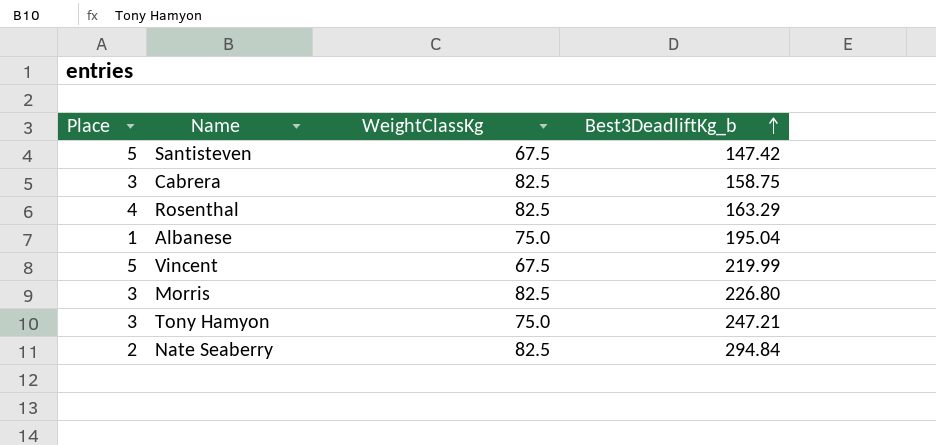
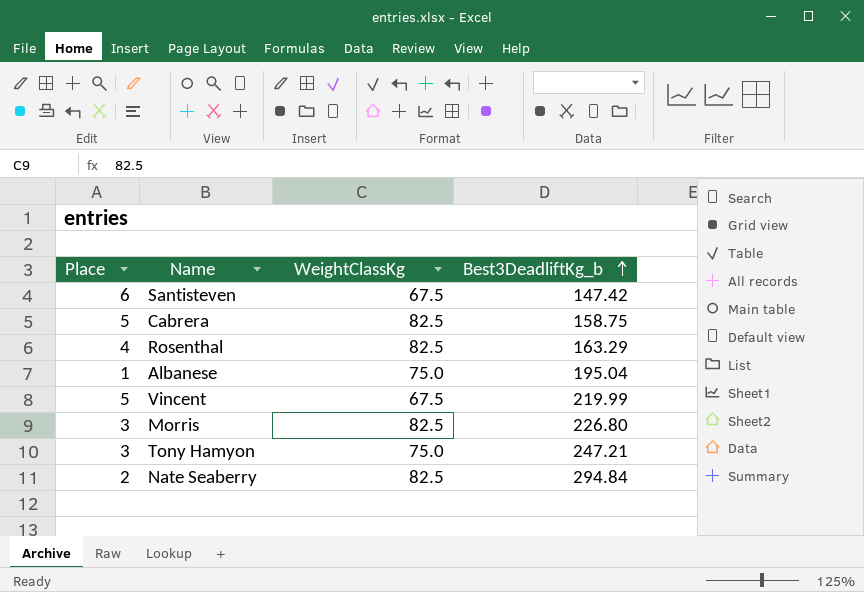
Santisteven | Place: 5 -> 6
Cabrera | Place: 3 -> 5

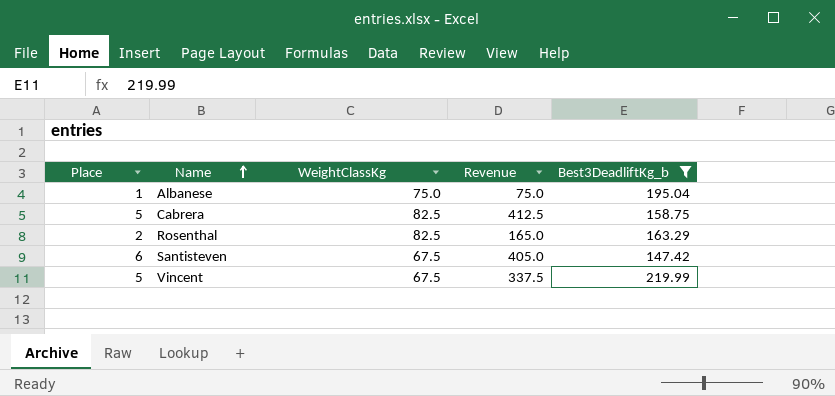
filter: none -> Best3DeadliftKg_b <= 219.99
row order: Best3DeadliftKg_b ascending -> Name ascending
column Revenue | formula: none -> [Place] * [WeightClassKg]
Rosenthal | Place: 4 -> 2

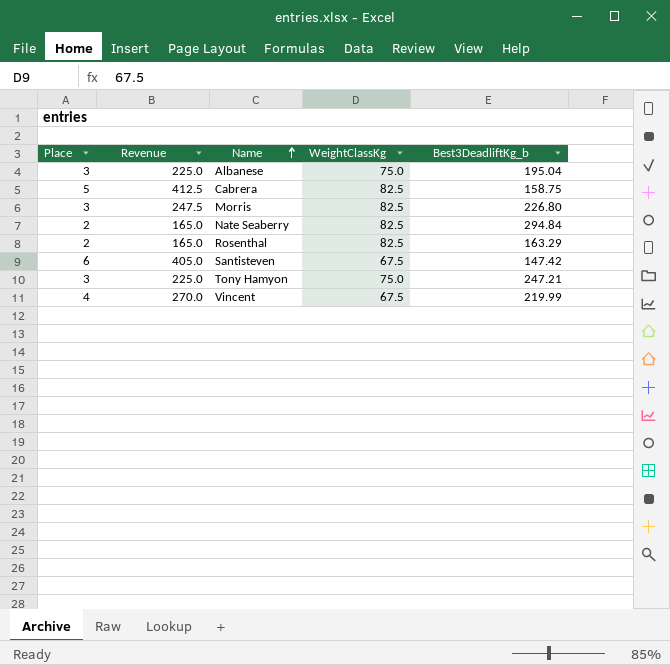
filter: Best3DeadliftKg_b <= 219.99 -> none
column Revenue | position: 4 -> 2
Albanese | Place: 1 -> 3
Albanese | Revenue: 75.0 -> 225.0
Vincent | Place: 5 -> 4
Vincent | Revenue: 337.5 -> 270.0

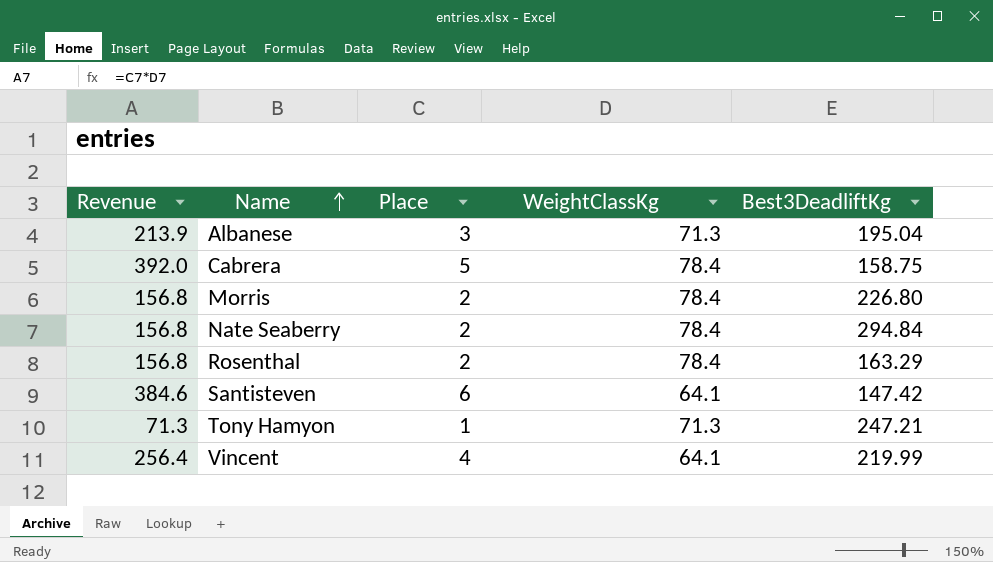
column Place | position: 1 -> 3
column name: Best3DeadliftKg_b -> Best3DeadliftKg
Albanese | Revenue: 225.0 -> 213.9
Albanese | WeightClassKg: 75.0 -> 71.3
Cabrera | Revenue: 412.5 -> 392.0
Cabrera | WeightClassKg: 82.5 -> 78.4
Morris | Revenue: 247.5 -> 156.8
Morris | Place: 3 -> 2
Morris | WeightClassKg: 82.5 -> 78.4
Nate Seaberry | Revenue: 165.0 -> 156.8
Nate Seaberry | WeightClassKg: 82.5 -> 78.4
Rosenthal | Revenue: 165.0 -> 156.8
Rosenthal | WeightClassKg: 82.5 -> 78.4
Santisteven | Revenue: 405.0 -> 384.6
Santisteven | WeightClassKg: 67.5 -> 64.1
Tony Hamyon | Revenue: 225.0 -> 71.3
Tony Hamyon | Place: 3 -> 1
Tony Hamyon | WeightClassKg: 75.0 -> 71.3
Vincent | Revenue: 270.0 -> 256.4
Vincent | WeightClassKg: 67.5 -> 64.1

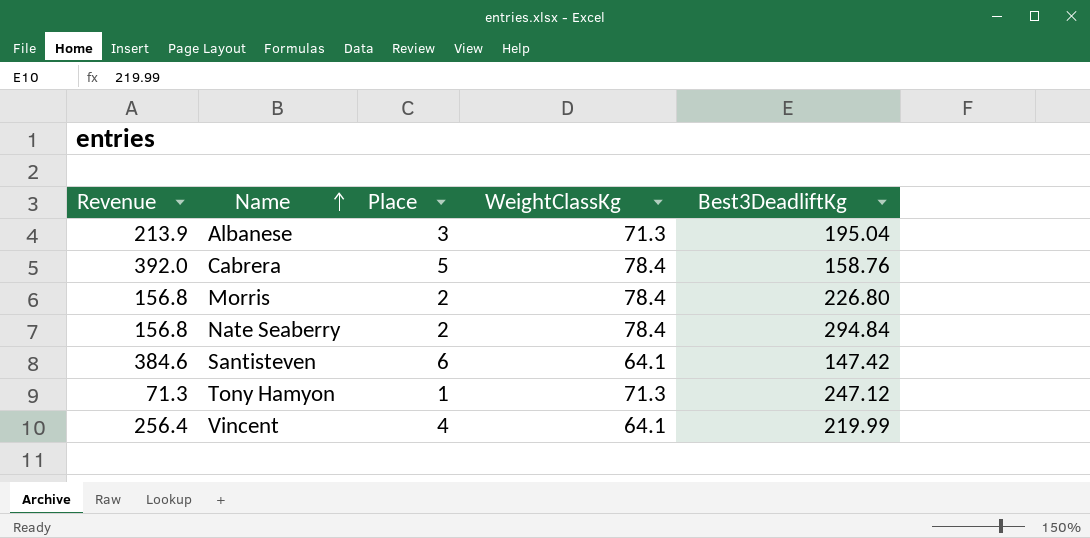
row Rosenthal: 156.8 | 2 | 78.4 | 163.29 -> none
Cabrera | Best3DeadliftKg: 158.75 -> 158.76
Tony Hamyon | Best3DeadliftKg: 247.21 -> 247.12

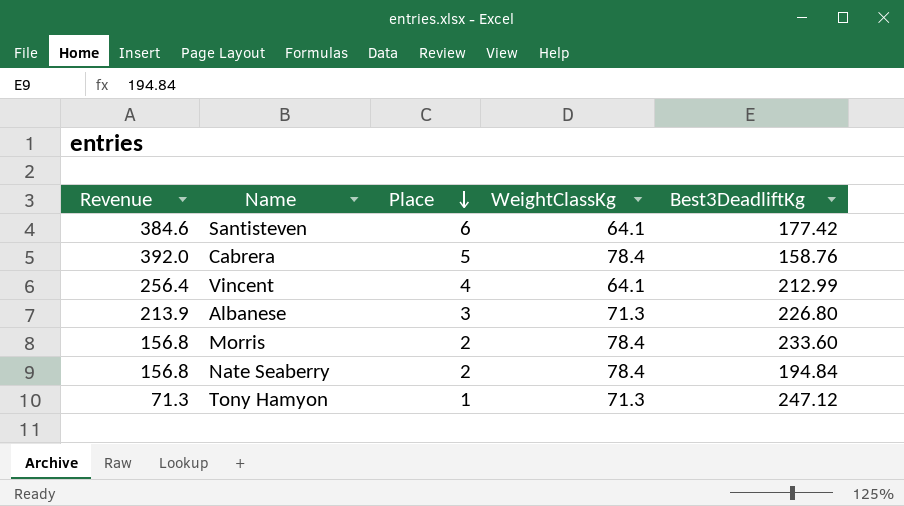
row order: Name ascending -> Place descending
Santisteven | Best3DeadliftKg: 147.42 -> 177.42
Vincent | Best3DeadliftKg: 219.99 -> 212.99
Albanese | Best3DeadliftKg: 195.04 -> 226.80
Morris | Best3DeadliftKg: 226.80 -> 233.60
Nate Seaberry | Best3DeadliftKg: 294.84 -> 194.84

